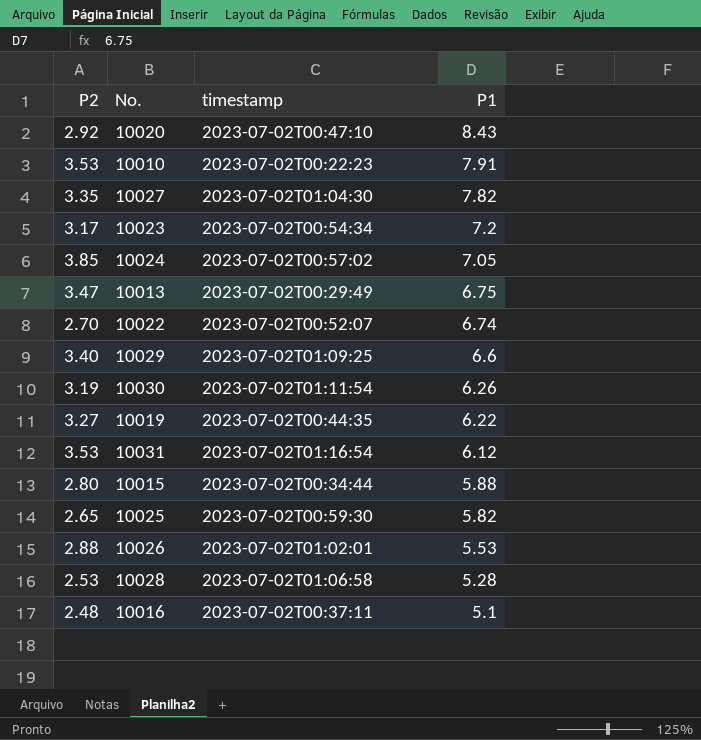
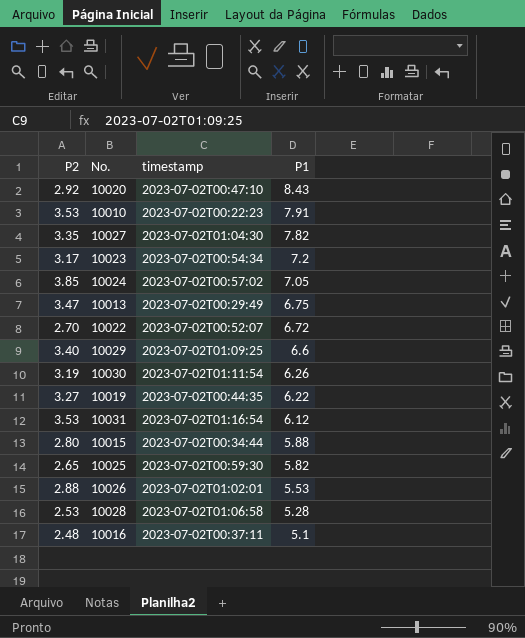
10022 | P1: 6.74 -> 6.72

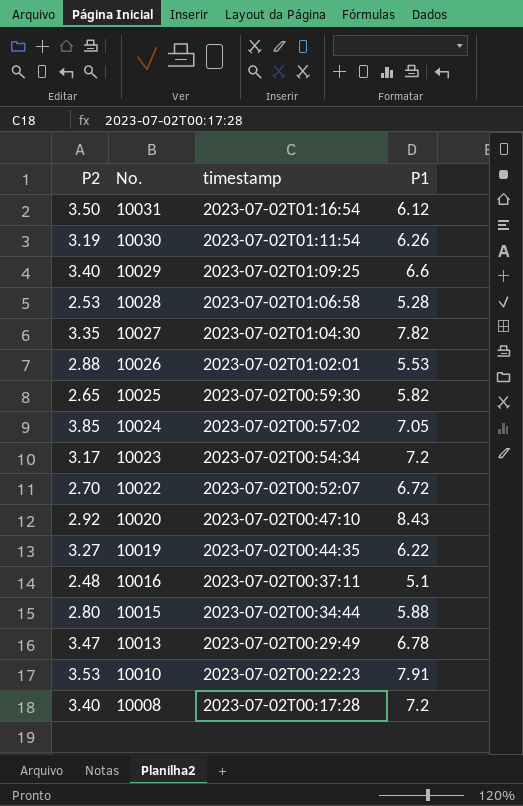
row order: P1 descending -> No. descending
10031 | P2: 3.53 -> 3.50
10013 | P1: 6.75 -> 6.78
row 10008: none -> 3.40 | 2023-07-02T00:17:28 | 7.2

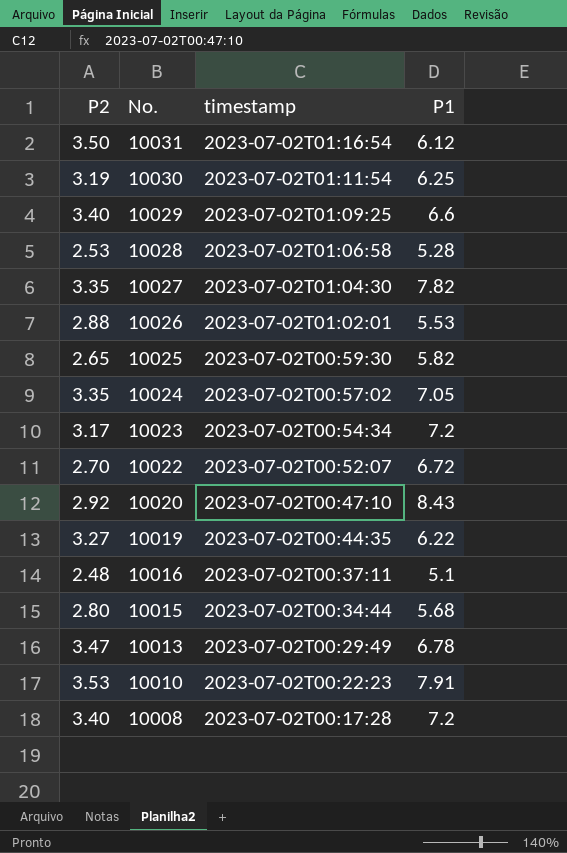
10030 | P1: 6.26 -> 6.25
10024 | P2: 3.85 -> 3.35
10015 | P1: 5.88 -> 5.68

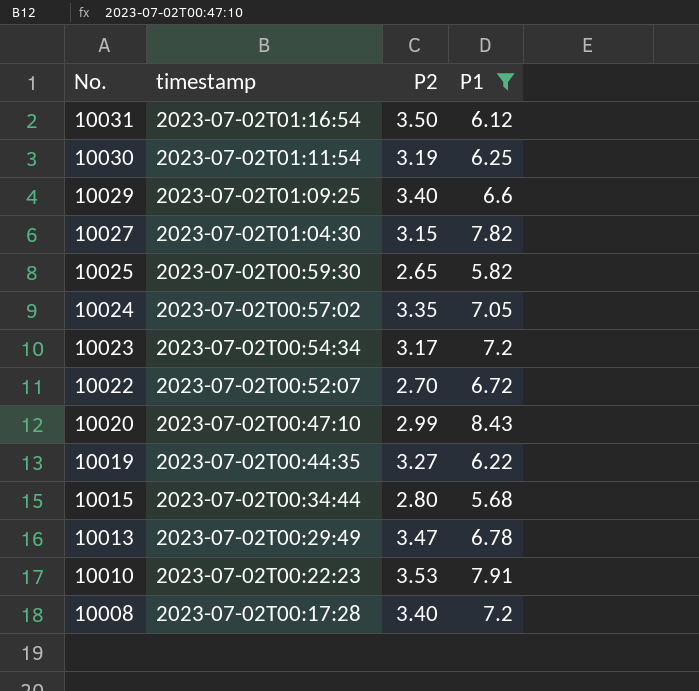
filter: none -> P1 >= 5.68
column P2 | position: 1 -> 3
10027 | P2: 3.35 -> 3.15
10020 | P2: 2.92 -> 2.99

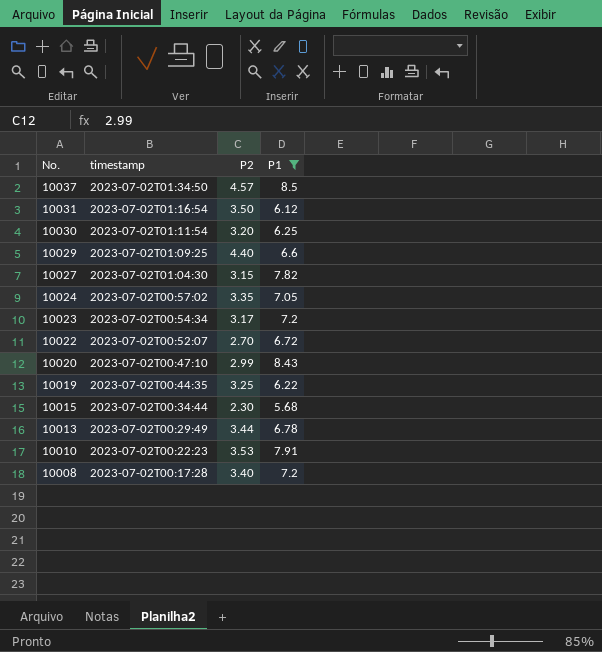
row 10025: 2023-07-02T00:59:30 | 2.65 | 5.82 -> none
row 10037: none -> 2023-07-02T01:34:50 | 4.57 | 8.5
10030 | P2: 3.19 -> 3.20
10029 | P2: 3.40 -> 4.40
10019 | P2: 3.27 -> 3.25
10015 | P2: 2.80 -> 2.30
10013 | P2: 3.47 -> 3.44

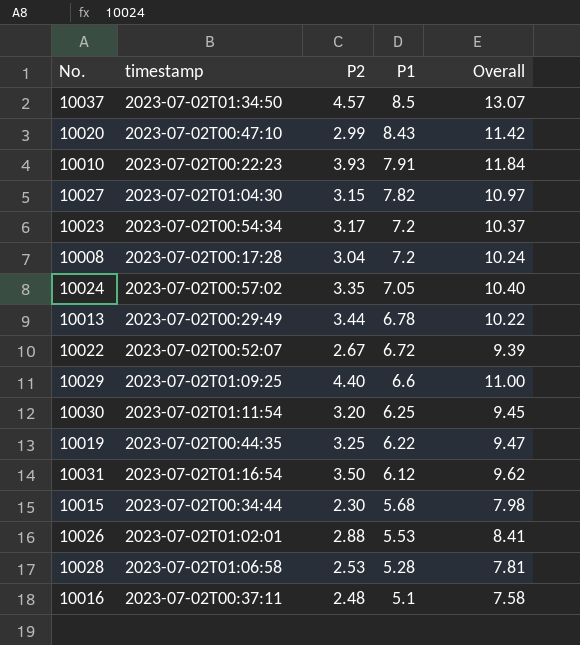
filter: P1 >= 5.68 -> none
row order: No. descending -> P1 descending
column Overall | formula: none -> [P2] + [P1]
10010 | P2: 3.53 -> 3.93
10008 | P2: 3.40 -> 3.04
10022 | P2: 2.70 -> 2.67

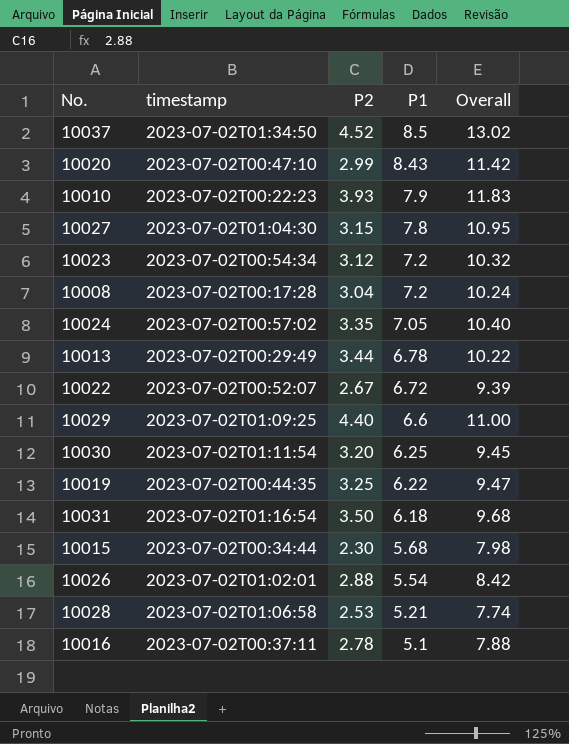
10037 | P2: 4.57 -> 4.52
10037 | Overall: 13.07 -> 13.02
10010 | P1: 7.91 -> 7.9
10010 | Overall: 11.84 -> 11.83
10027 | P1: 7.82 -> 7.8
10027 | Overall: 10.97 -> 10.95
10023 | P2: 3.17 -> 3.12
10023 | Overall: 10.37 -> 10.32
10031 | P1: 6.12 -> 6.18
10031 | Overall: 9.62 -> 9.68
10026 | P1: 5.53 -> 5.54
10026 | Overall: 8.41 -> 8.42
10028 | P1: 5.28 -> 5.21
10028 | Overall: 7.81 -> 7.74
10016 | P2: 2.48 -> 2.78
10016 | Overall: 7.58 -> 7.88

